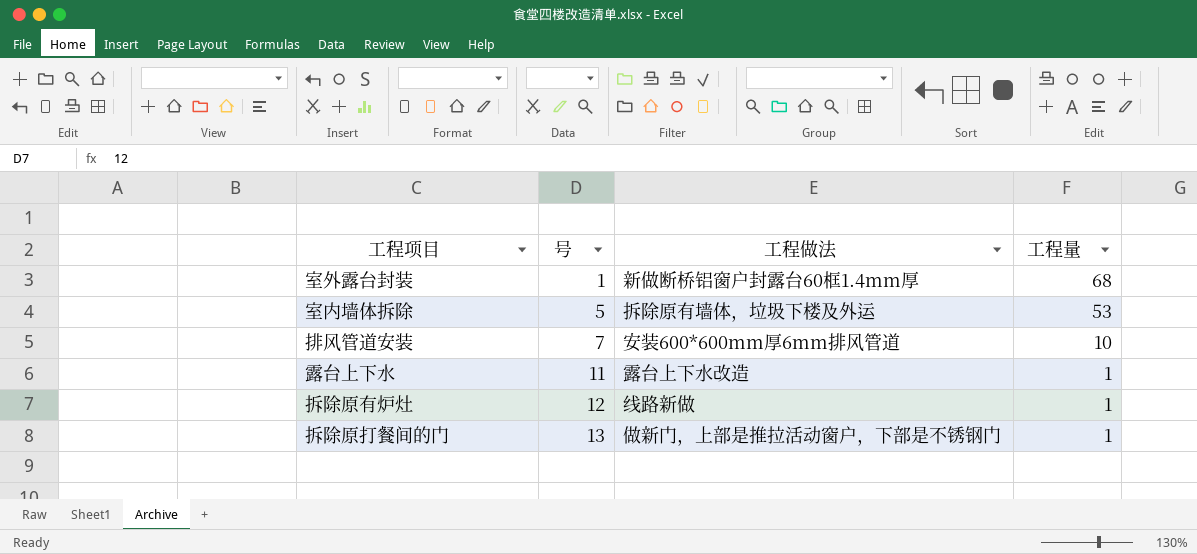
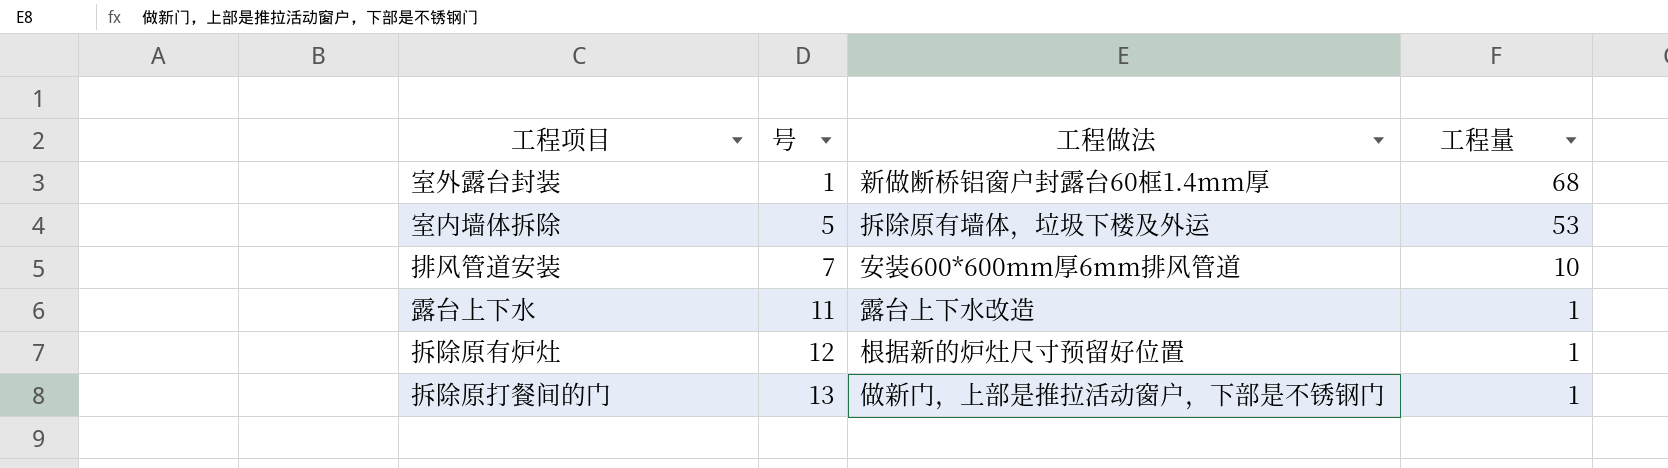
拆除原有炉灶 | 工程做法: 线路新做 -> 根据新的炉灶尺寸预留好位置

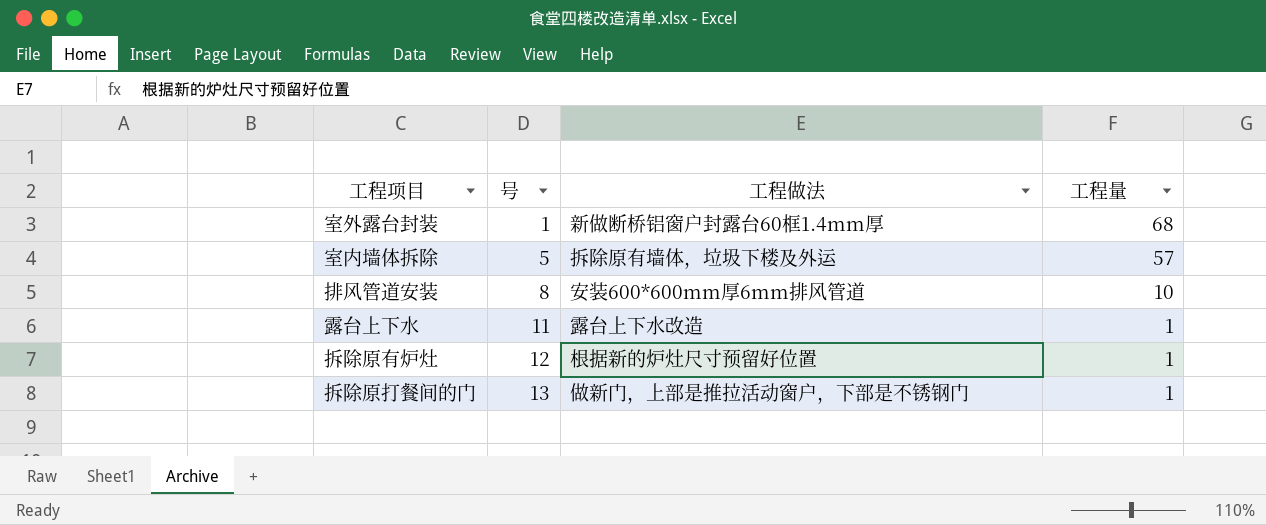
室内墙体拆除 | 工程量: 53 -> 57
排风管道安装 | 号: 7 -> 8

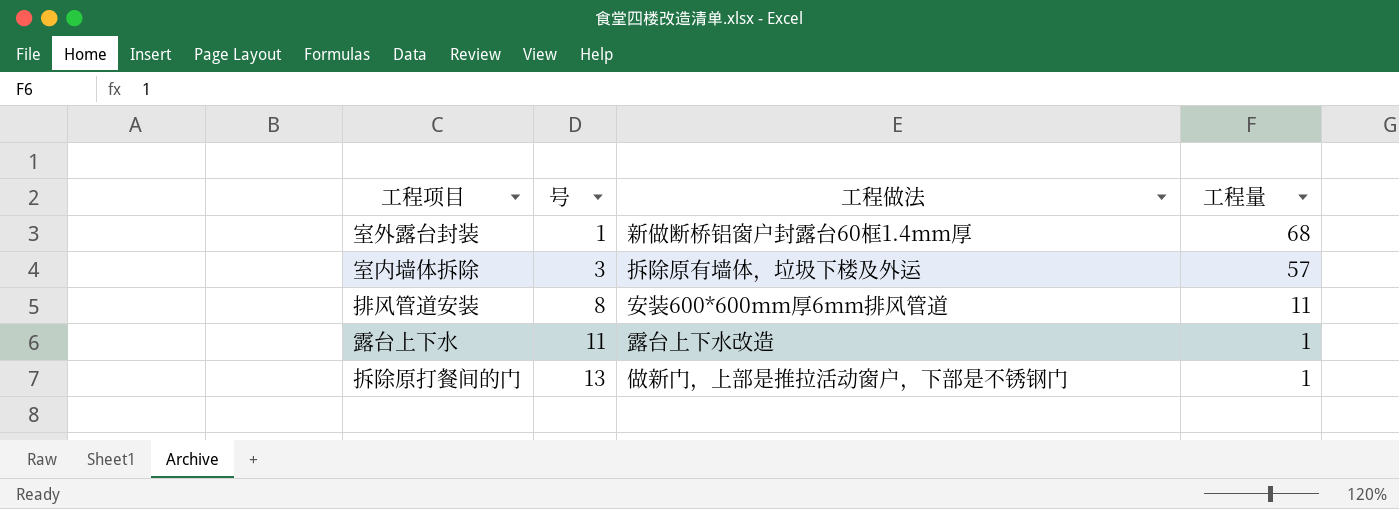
row 拆除原有炉灶: 12 | 根据新的炉灶尺寸预留好位置 | 1 -> none
室内墙体拆除 | 号: 5 -> 3
排风管道安装 | 工程量: 10 -> 11

